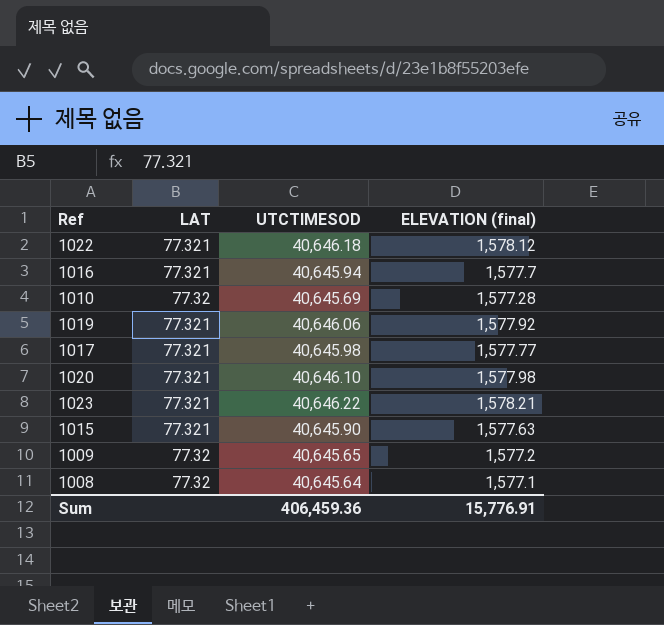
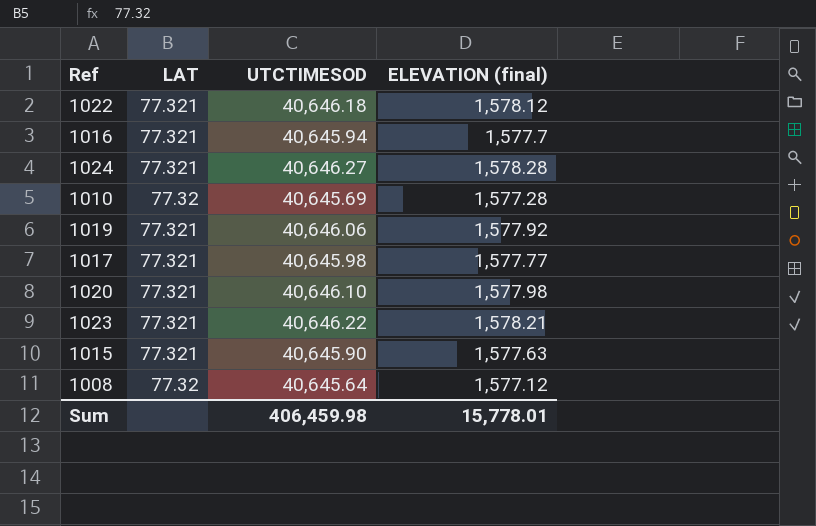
row 1009: 77.32 | 40,645.65 | 1,577.2 -> none
row 1024: none -> 77.321 | 40,646.27 | 1,578.28
1008 | ELEVATION (final): 1,577.1 -> 1,577.12
Sum | UTCTIMESOD: 406,459.36 -> 406,459.98
Sum | ELEVATION (final): 15,776.91 -> 15,778.01

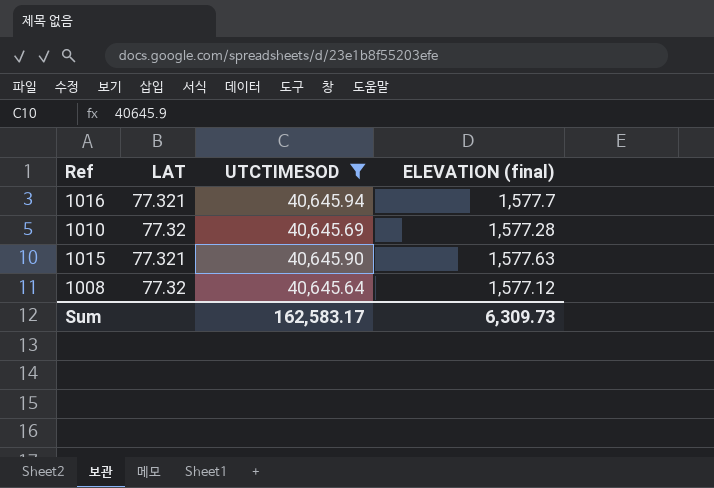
filter: none -> UTCTIMESOD <= 40,645.94
Sum | UTCTIMESOD: 406,459.98 -> 162,583.17
Sum | ELEVATION (final): 15,778.01 -> 6,309.73

